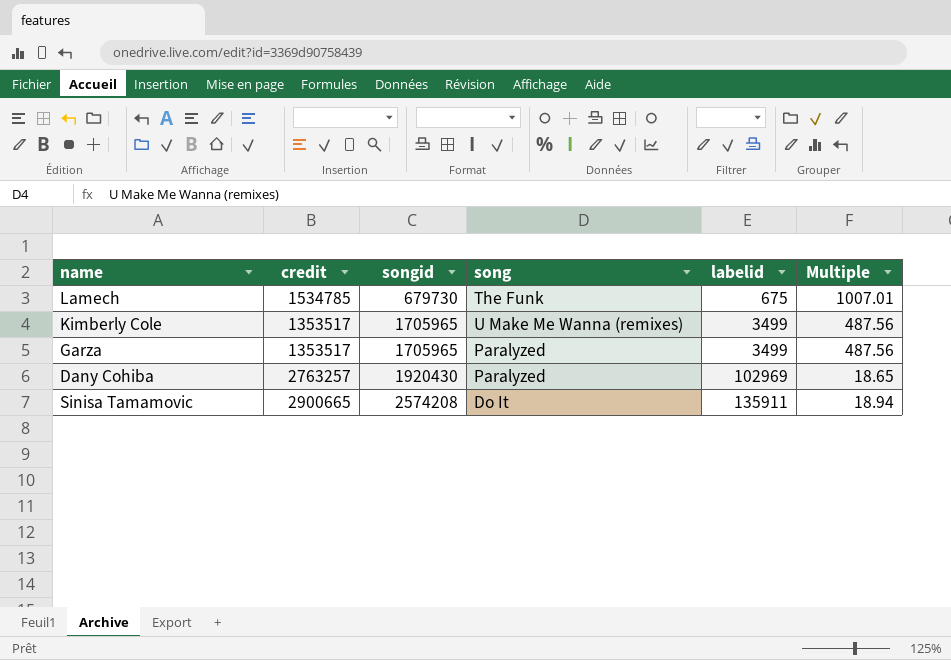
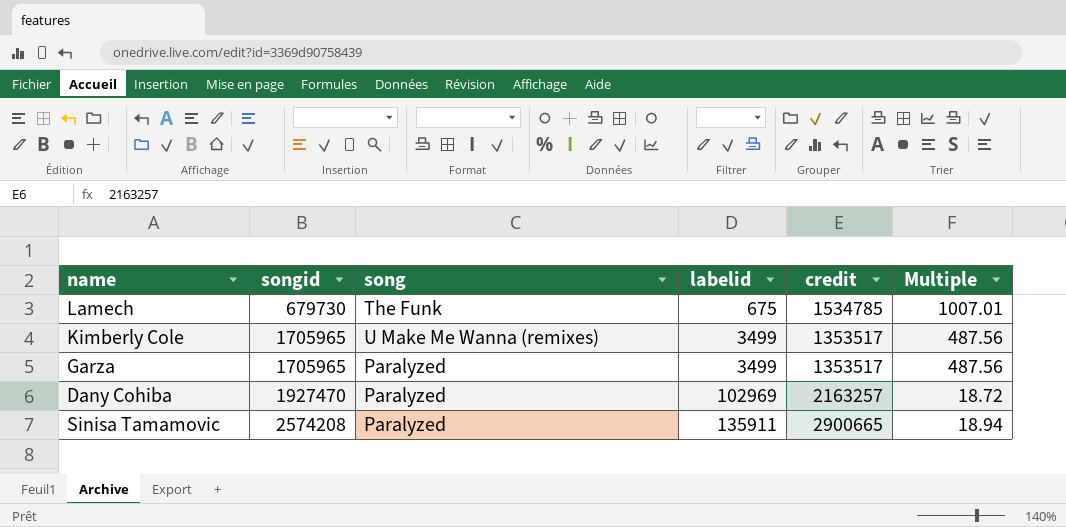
column credit | position: 2 -> 5
Dany Cohiba | songid: 1920430 -> 1927470
Dany Cohiba | credit: 2763257 -> 2163257
Dany Cohiba | Multiple: 18.65 -> 18.72
Sinisa Tamamovic | song: Do It -> Paralyzed

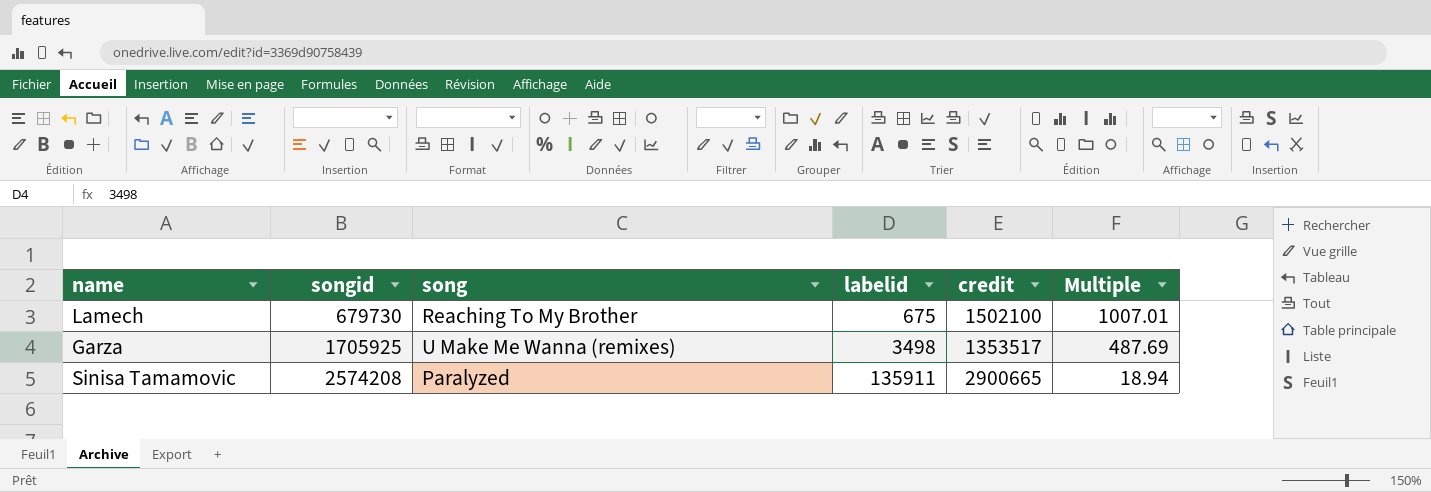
row Kimberly Cole: 1705965 | U Make Me Wanna (remixes) | 3499 | 1353517 | 487.56 -> none
row Dany Cohiba: 1927470 | Paralyzed | 102969 | 2163257 | 18.72 -> none
Lamech | song: The Funk -> Reaching To My Brother
Lamech | credit: 1534785 -> 1502100
Garza | songid: 1705965 -> 1705925
Garza | song: Paralyzed -> U Make Me Wanna (remixes)
Garza | labelid: 3499 -> 3498
Garza | Multiple: 487.56 -> 487.69

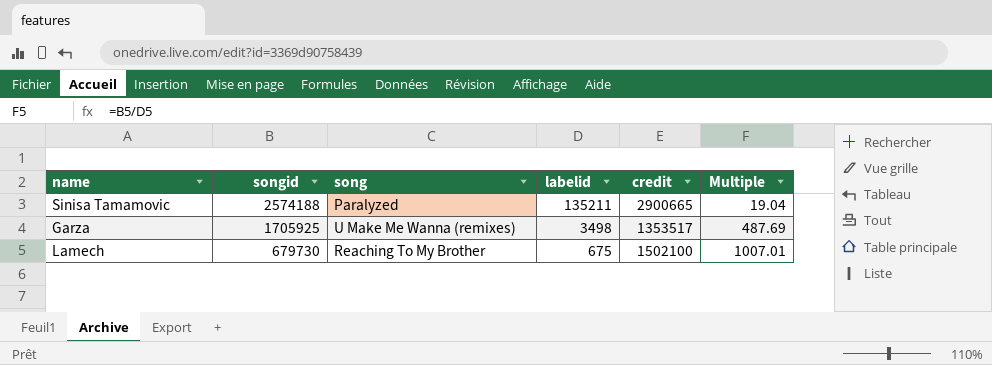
row order: songid ascending -> songid descending
Sinisa Tamamovic | songid: 2574208 -> 2574188
Sinisa Tamamovic | labelid: 135911 -> 135211
Sinisa Tamamovic | Multiple: 18.94 -> 19.04

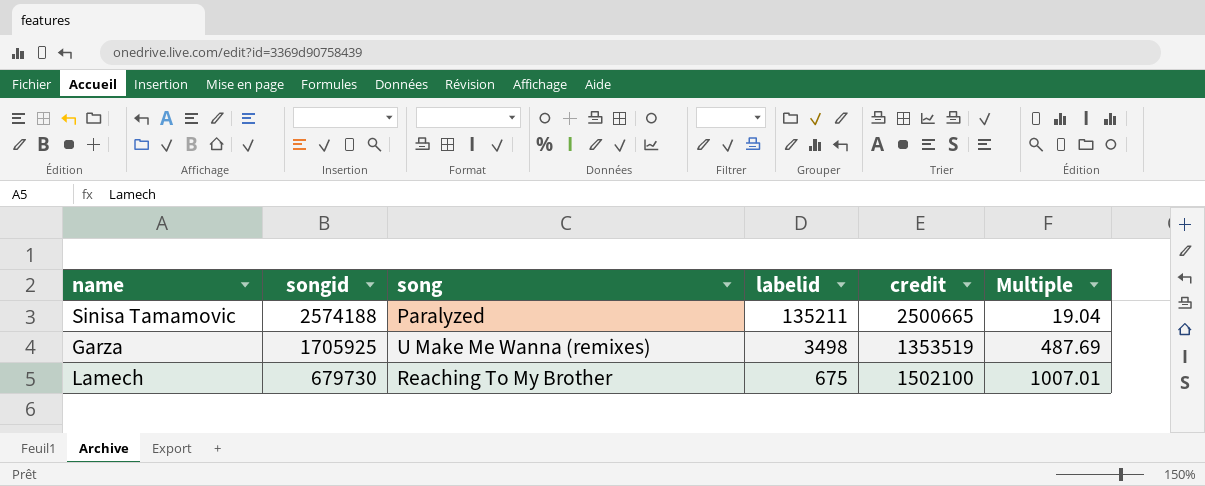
Sinisa Tamamovic | credit: 2900665 -> 2500665
Garza | credit: 1353517 -> 1353519

